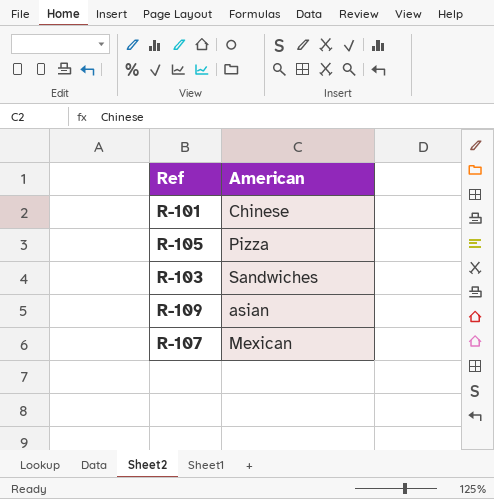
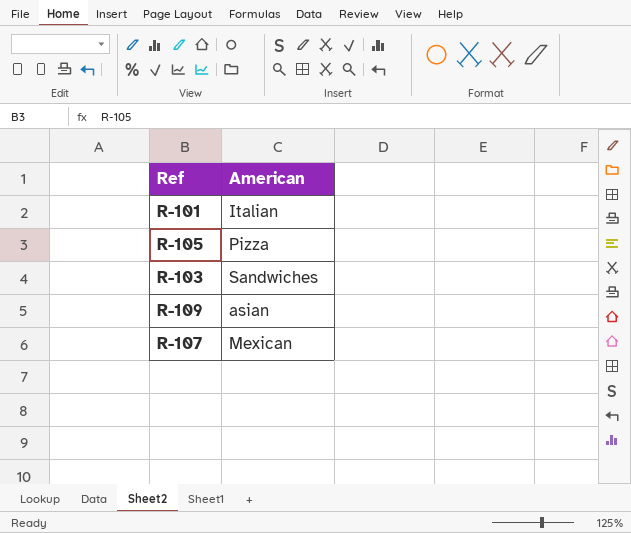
R-101 | American: Chinese -> Italian

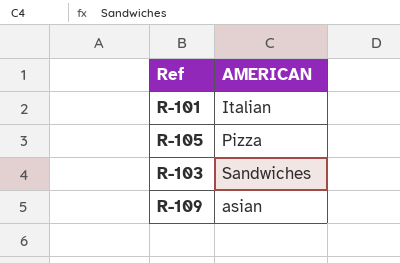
column name: American -> AMERICAN
row R-107: Mexican -> none

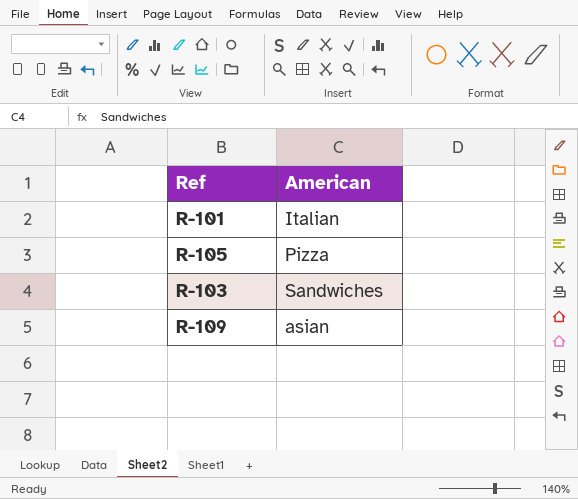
column name: AMERICAN -> American

